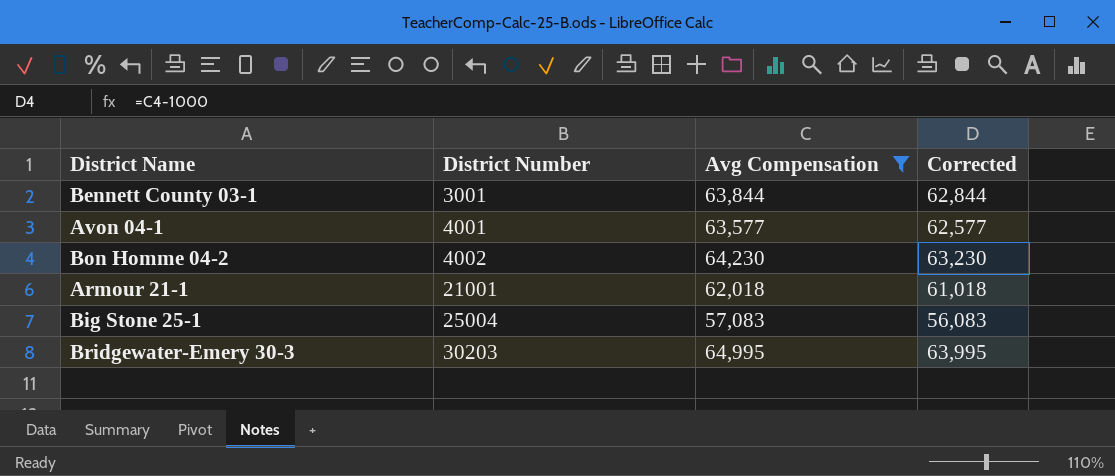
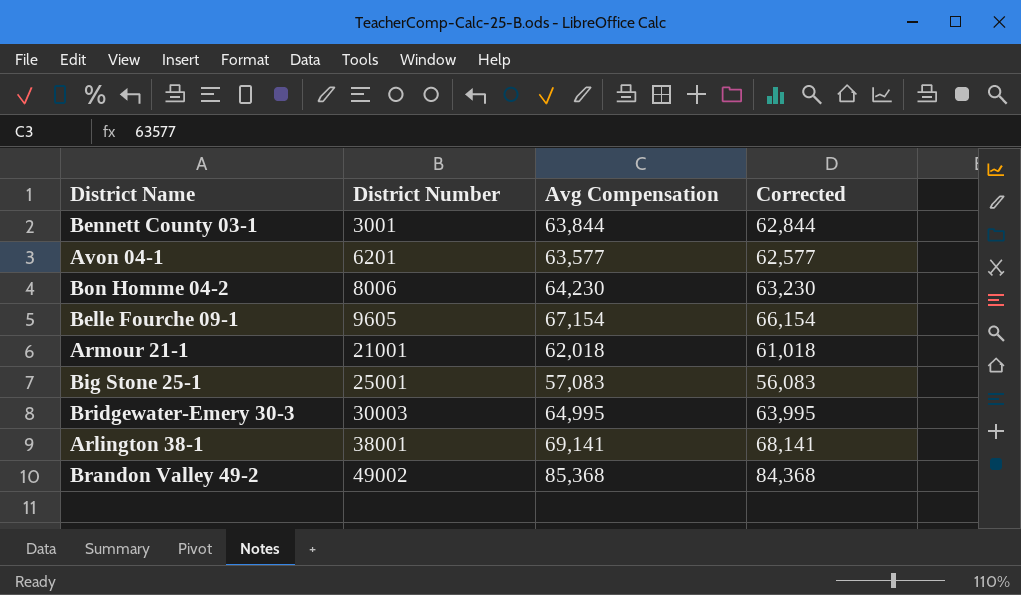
filter: Avg Compensation <= 64,995 -> none
Avon 04-1 | District Number: 4001 -> 6201
Bon Homme 04-2 | District Number: 4002 -> 8006
Big Stone 25-1 | District Number: 25004 -> 25001
Bridgewater-Emery 30-3 | District Number: 30203 -> 30003

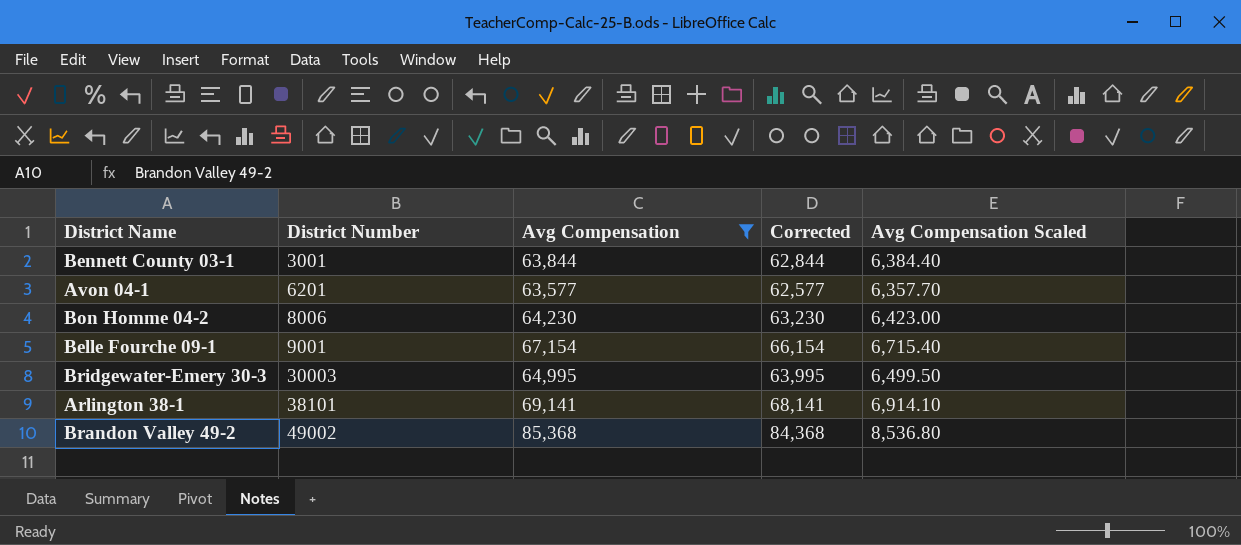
filter: none -> Avg Compensation >= 63,577
column Avg Compensation Scaled | formula: none -> [Avg Compensation] * 0.1
Belle Fourche 09-1 | District Number: 9605 -> 9001
Arlington 38-1 | District Number: 38001 -> 38101

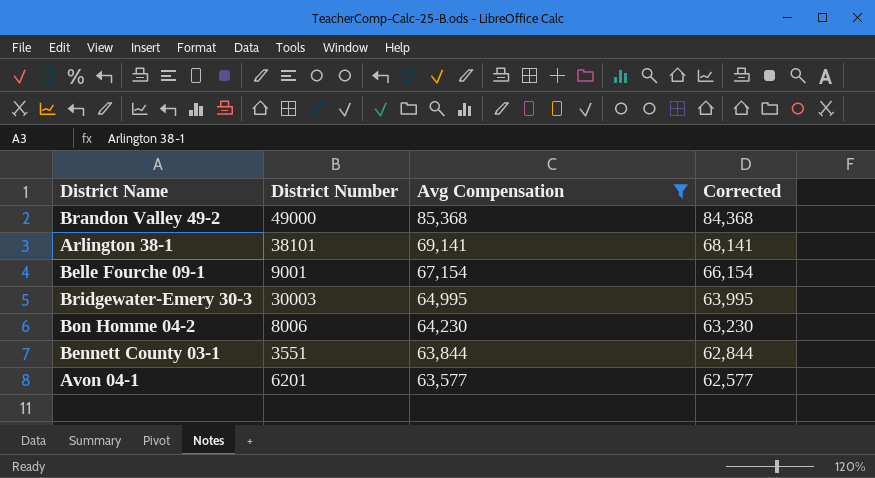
row order: District Number ascending -> Avg Compensation descending
column Avg Compensation Scaled | formula: [Avg Compensation] * 0.1 -> none
Brandon Valley 49-2 | District Number: 49002 -> 49000
Bennett County 03-1 | District Number: 3001 -> 3551

